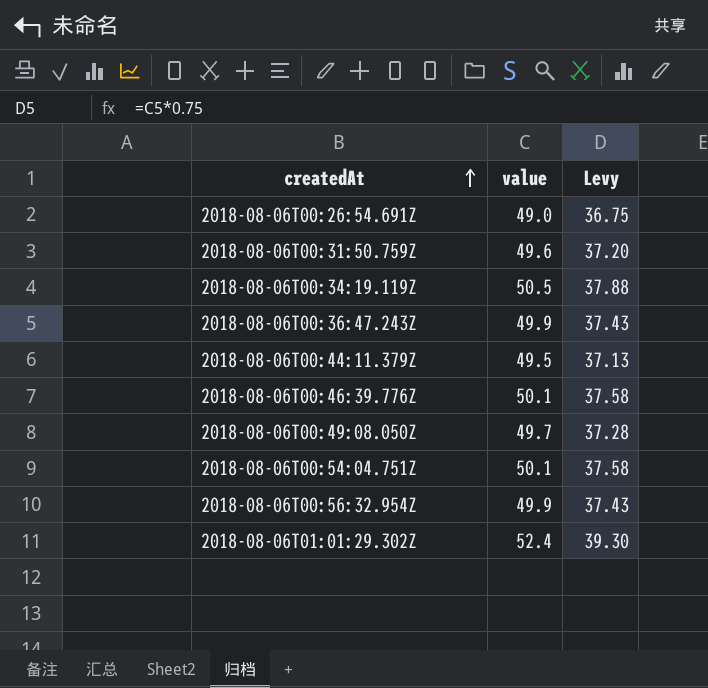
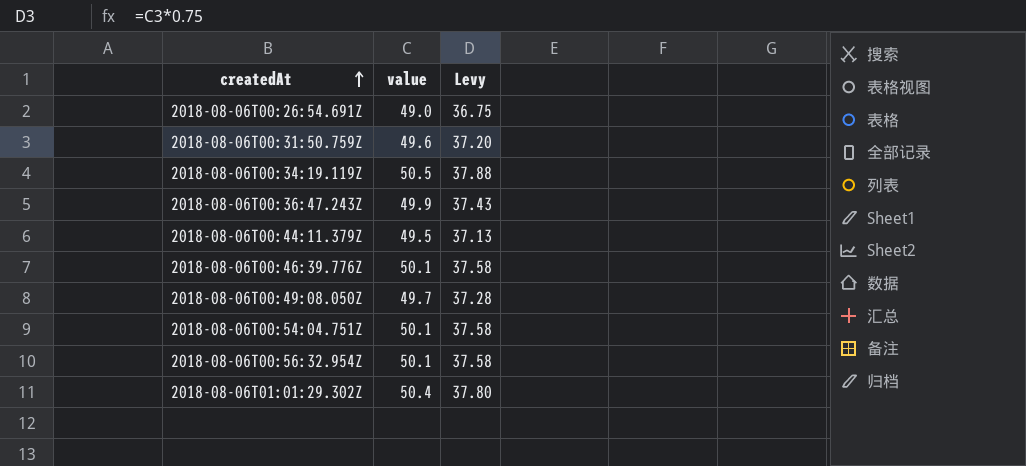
2018-08-06T00:56:32.954Z | value: 49.9 -> 50.1
2018-08-06T00:56:32.954Z | Levy: 37.43 -> 37.58
2018-08-06T01:01:29.302Z | value: 52.4 -> 50.4
2018-08-06T01:01:29.302Z | Levy: 39.30 -> 37.80

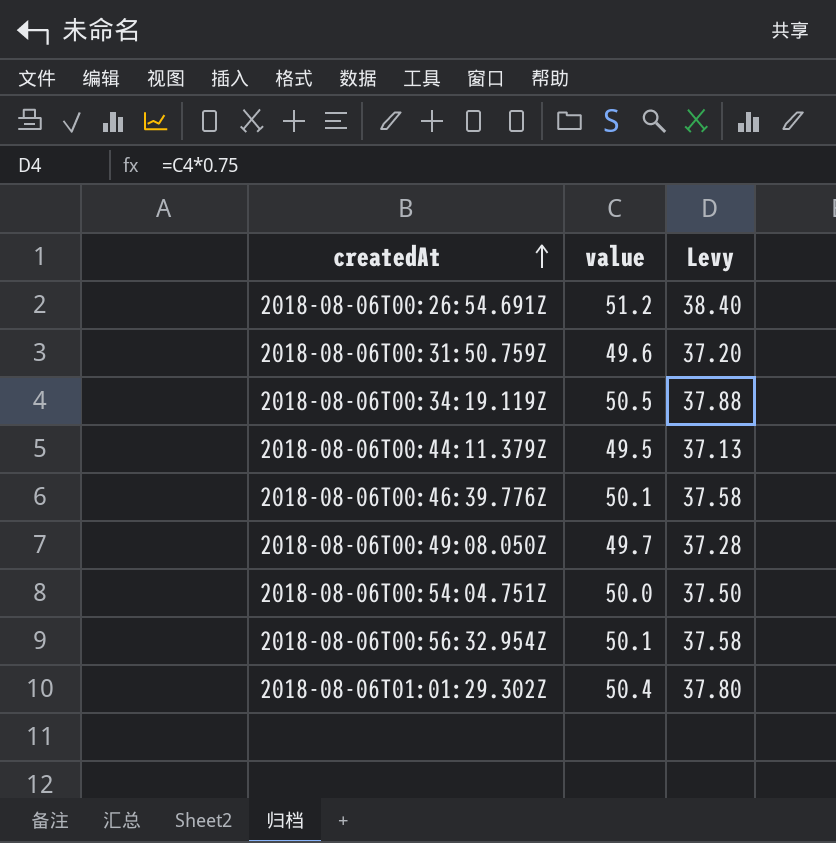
row 2018-08-06T00:36:47.243Z: 49.9 | 37.43 -> none
2018-08-06T00:26:54.691Z | value: 49.0 -> 51.2
2018-08-06T00:26:54.691Z | Levy: 36.75 -> 38.40
2018-08-06T00:54:04.751Z | value: 50.1 -> 50.0
2018-08-06T00:54:04.751Z | Levy: 37.58 -> 37.50

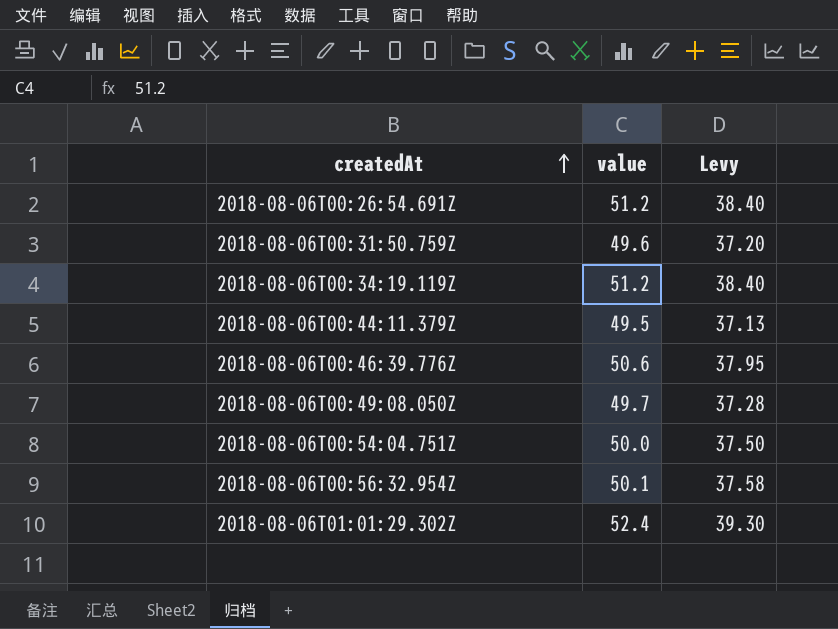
2018-08-06T00:34:19.119Z | value: 50.5 -> 51.2
2018-08-06T00:34:19.119Z | Levy: 37.88 -> 38.40
2018-08-06T00:46:39.776Z | value: 50.1 -> 50.6
2018-08-06T00:46:39.776Z | Levy: 37.58 -> 37.95
2018-08-06T01:01:29.302Z | value: 50.4 -> 52.4
2018-08-06T01:01:29.302Z | Levy: 37.80 -> 39.30

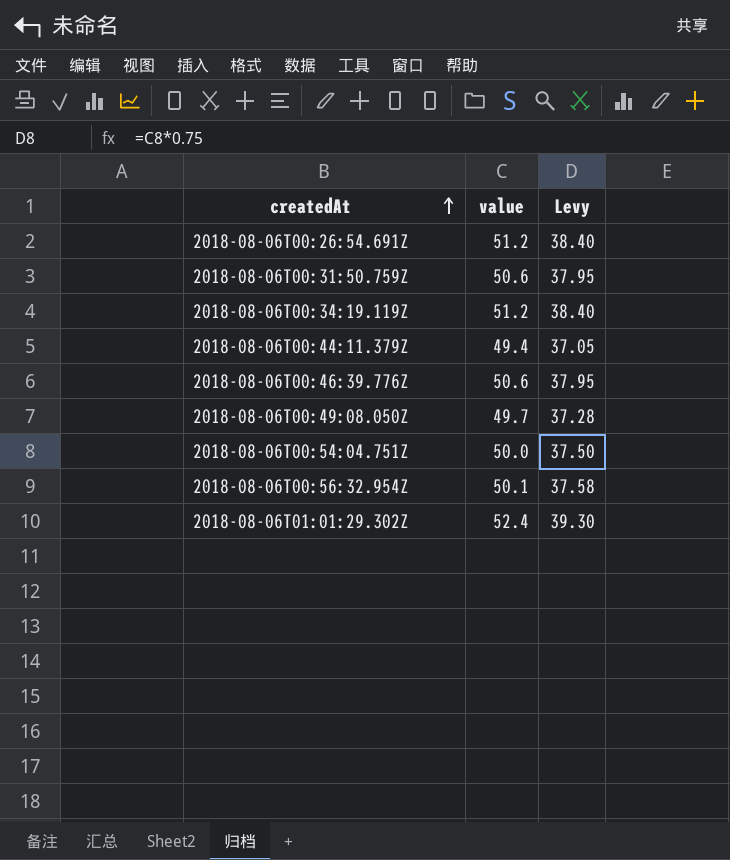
2018-08-06T00:31:50.759Z | value: 49.6 -> 50.6
2018-08-06T00:31:50.759Z | Levy: 37.20 -> 37.95
2018-08-06T00:44:11.379Z | value: 49.5 -> 49.4
2018-08-06T00:44:11.379Z | Levy: 37.13 -> 37.05

